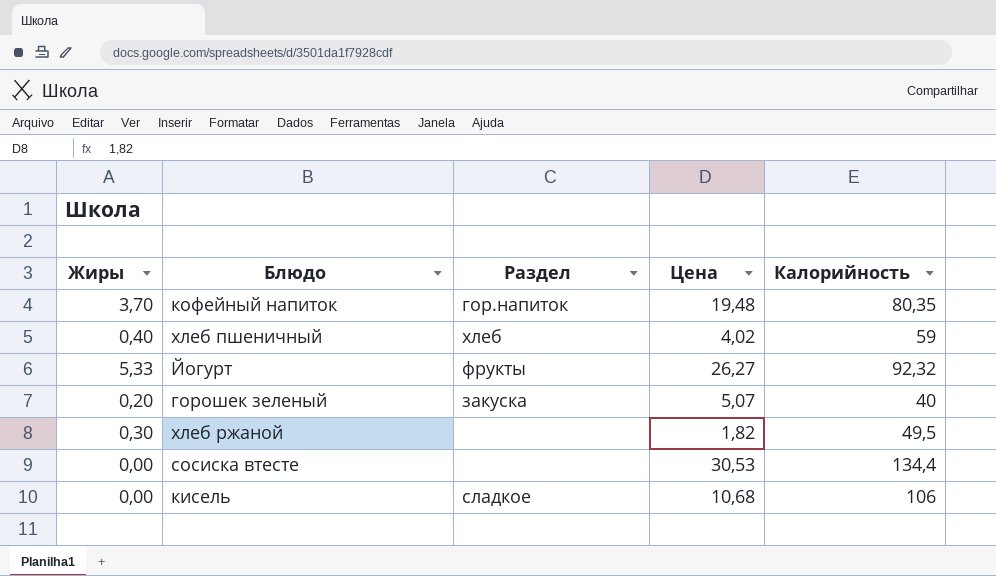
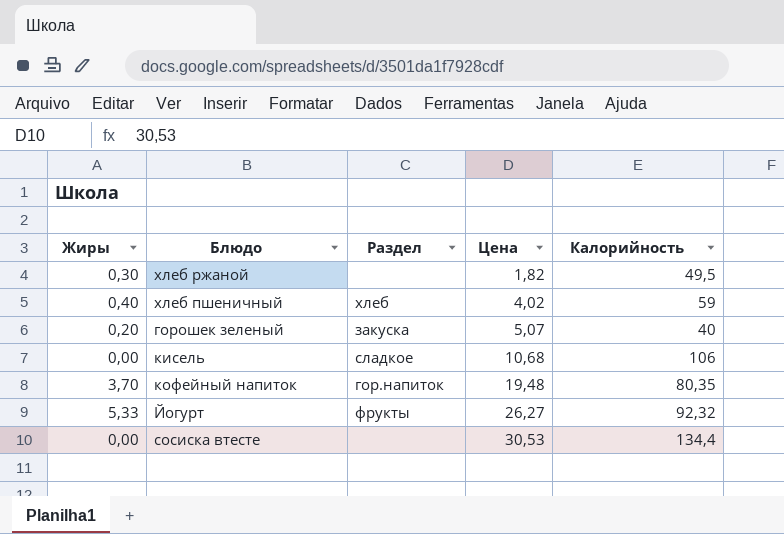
row order: none -> Цена ascending

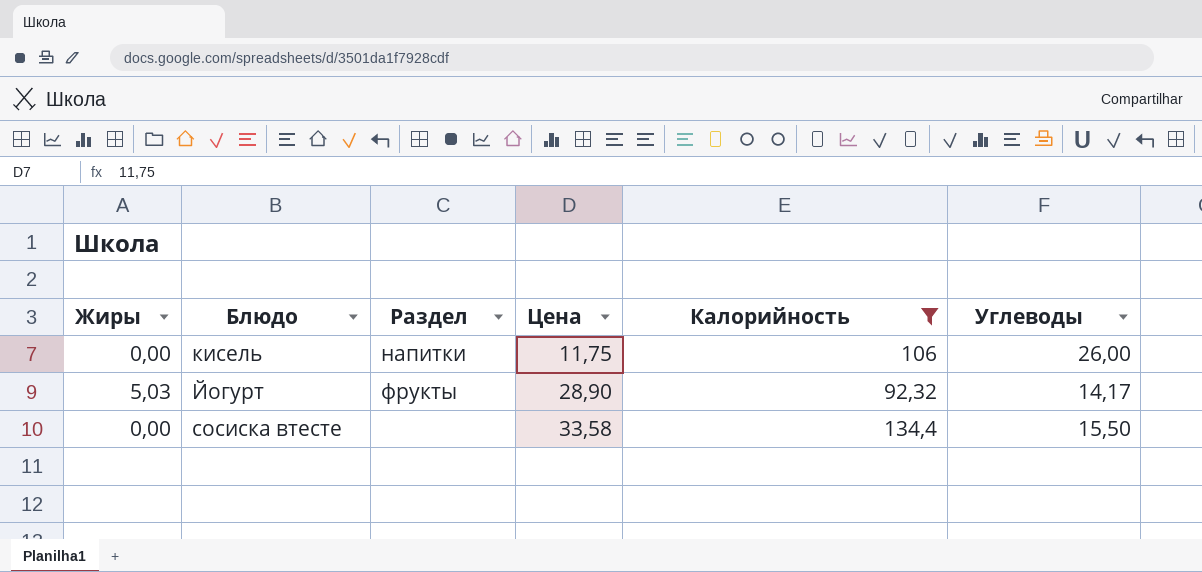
filter: none -> Калорийность >= 92,32
column Углеводы | position: none -> 6
кисель | Раздел: сладкое -> напитки
кисель | Цена: 10,68 -> 11,75
Йогурт | Жиры: 5,33 -> 5,03
Йогурт | Цена: 26,27 -> 28,90
сосиска втесте | Цена: 30,53 -> 33,58

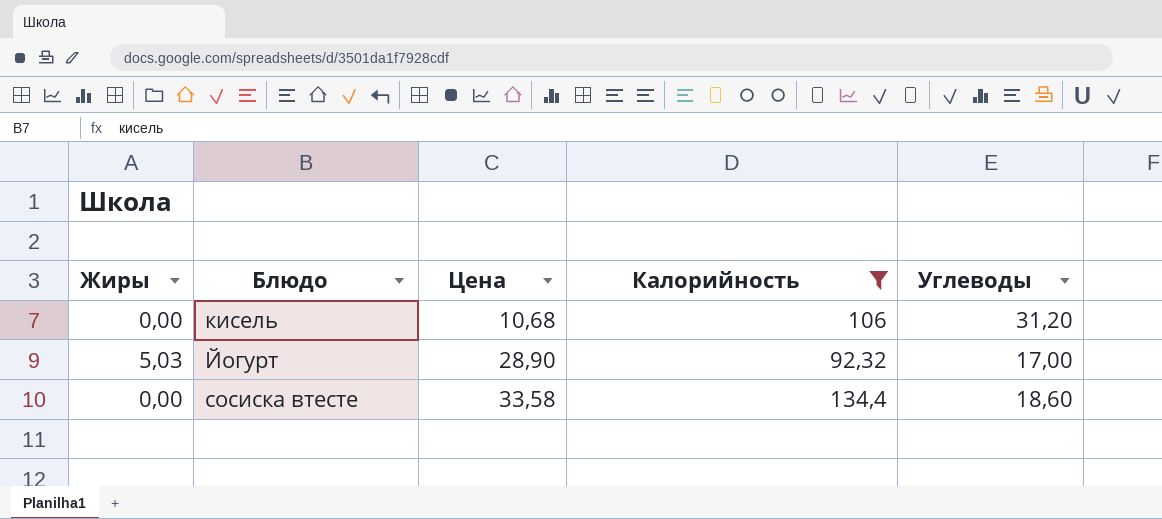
column Раздел | position: 3 -> none
кисель | Цена: 11,75 -> 10,68
кисель | Углеводы: 26,00 -> 31,20
Йогурт | Углеводы: 14,17 -> 17,00
сосиска втесте | Углеводы: 15,50 -> 18,60

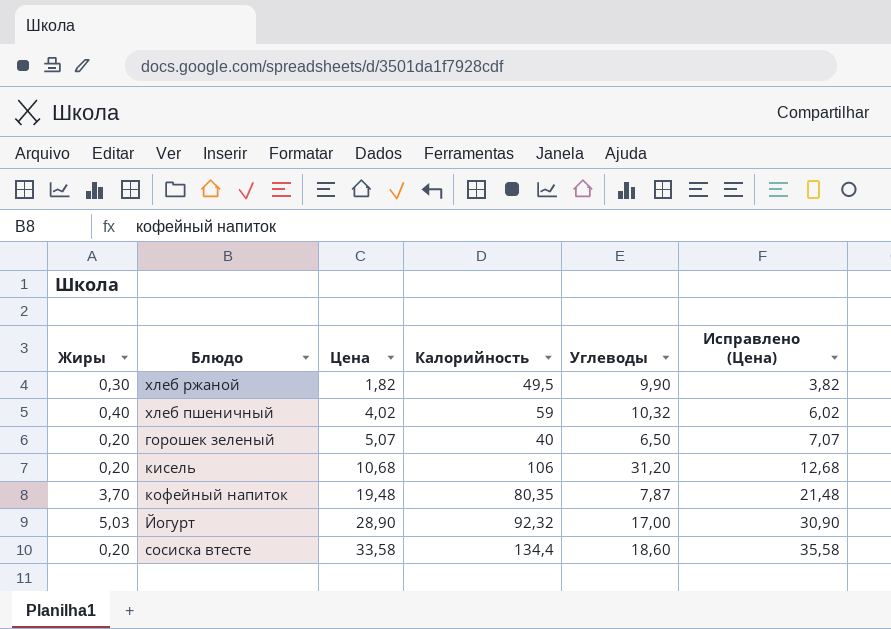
filter: Калорийность >= 92,32 -> none
column Исправлено (Цена) | formula: none -> [Цена] + 2
кисель | Жиры: 0,00 -> 0,20
сосиска втесте | Жиры: 0,00 -> 0,20

